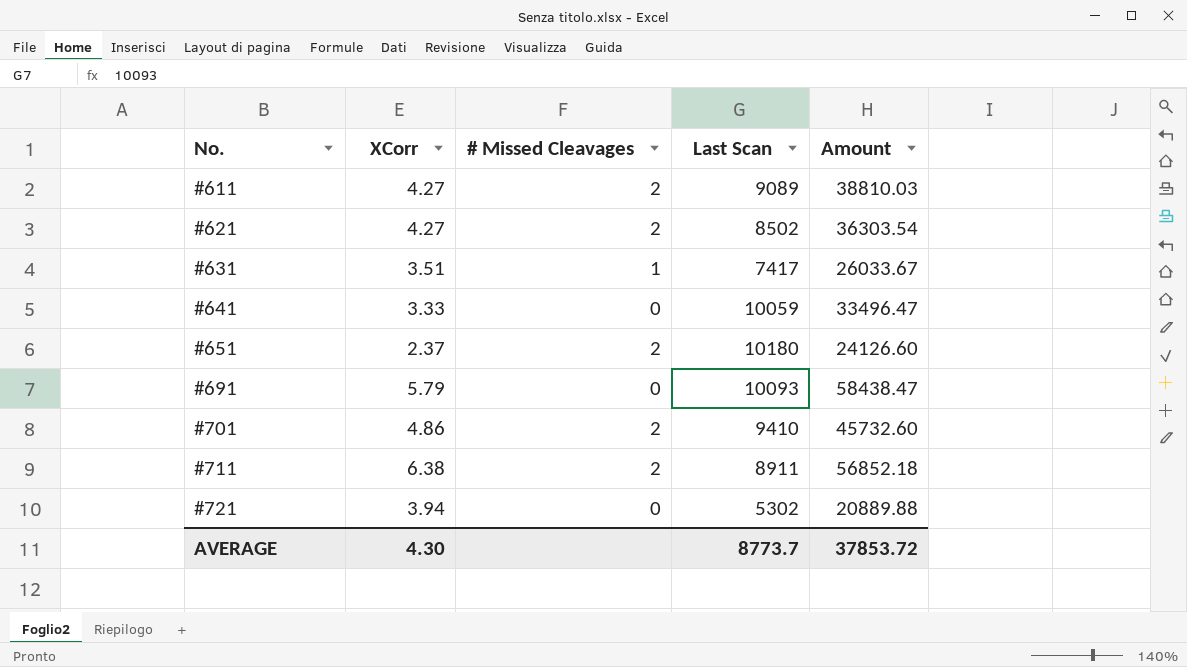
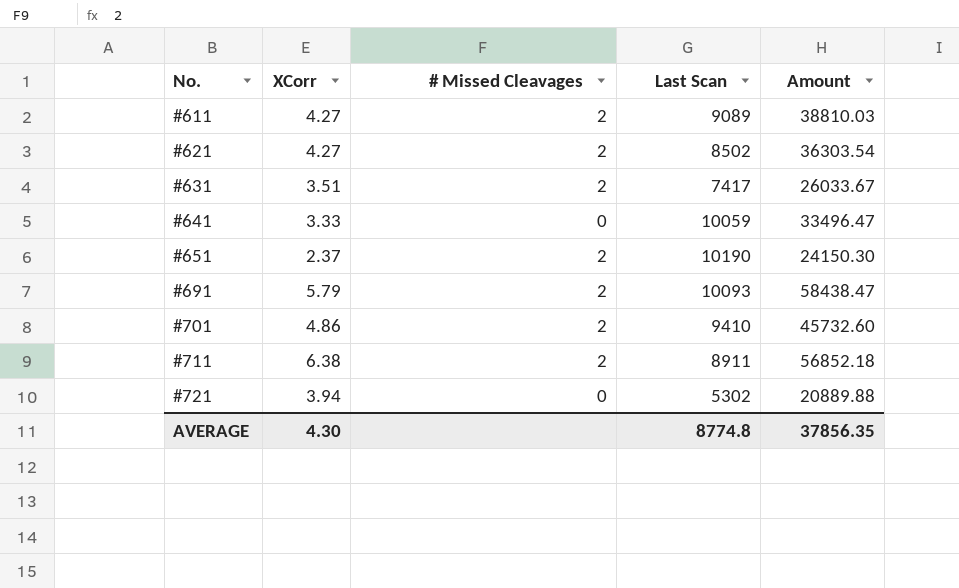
#631 | # Missed Cleavages: 1 -> 2
#651 | Last Scan: 10180 -> 10190
#651 | Amount: 24126.60 -> 24150.30
#691 | # Missed Cleavages: 0 -> 2
AVERAGE | Last Scan: 8773.7 -> 8774.8
AVERAGE | Amount: 37853.72 -> 37856.35

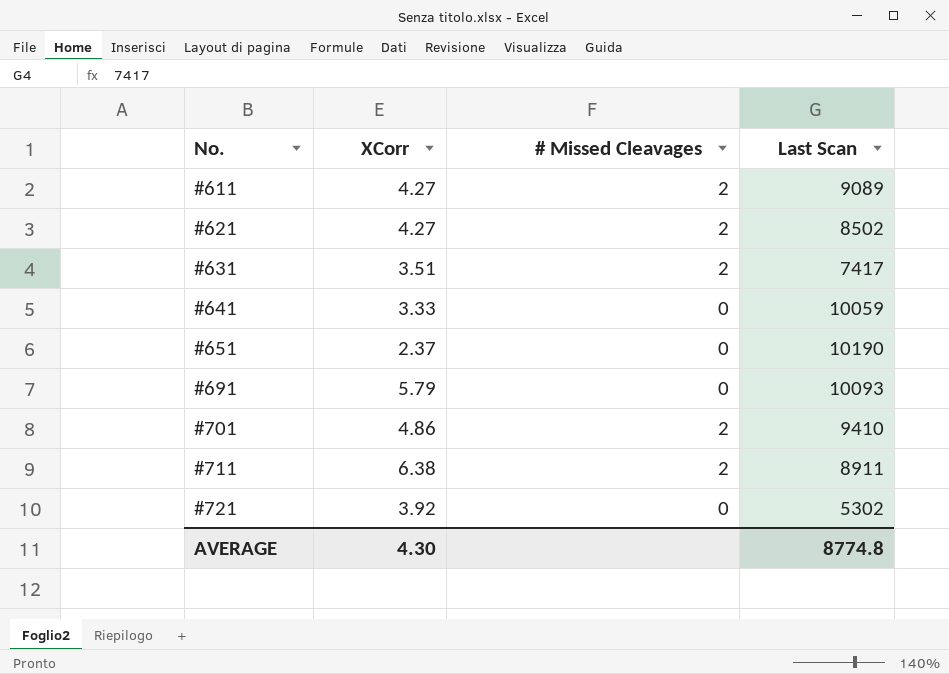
column Amount | formula: [XCorr] * [Last Scan] -> none
#651 | # Missed Cleavages: 2 -> 0
#691 | # Missed Cleavages: 2 -> 0
#721 | XCorr: 3.94 -> 3.92

